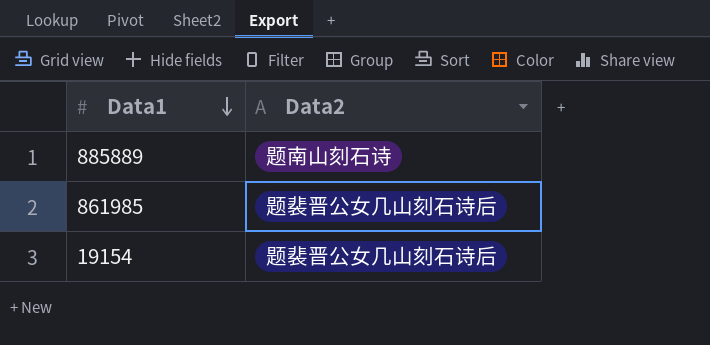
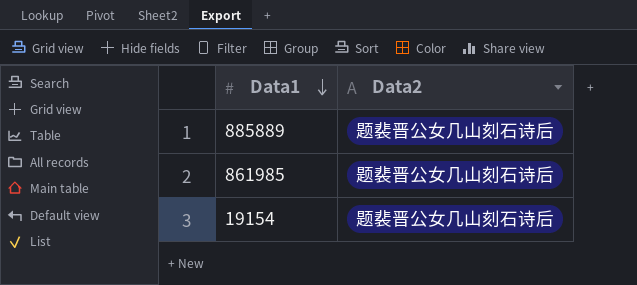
885889 | Data2: 题南山刻石诗 -> 题裴晋公女几山刻石诗后

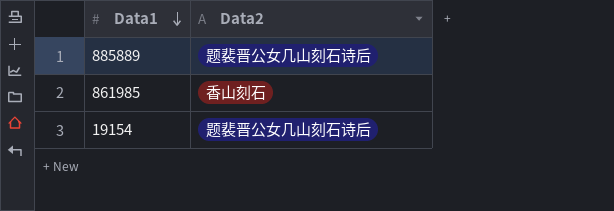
861985 | Data2: 题裴晋公女几山刻石诗后 -> 香山刻石

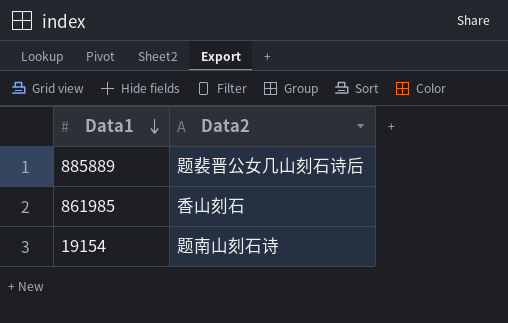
19154 | Data2: 题裴晋公女几山刻石诗后 -> 题南山刻石诗

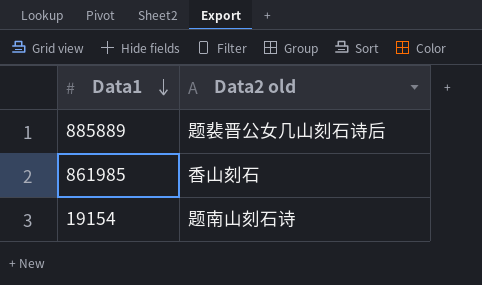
column name: Data2 -> Data2 old

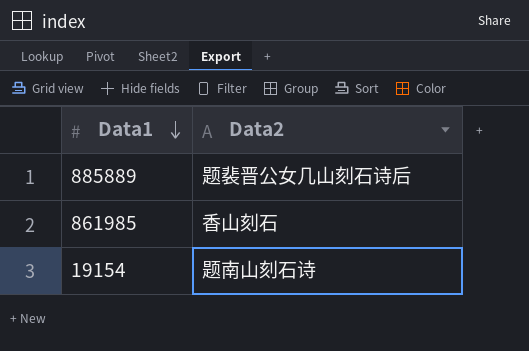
column name: Data2 old -> Data2

